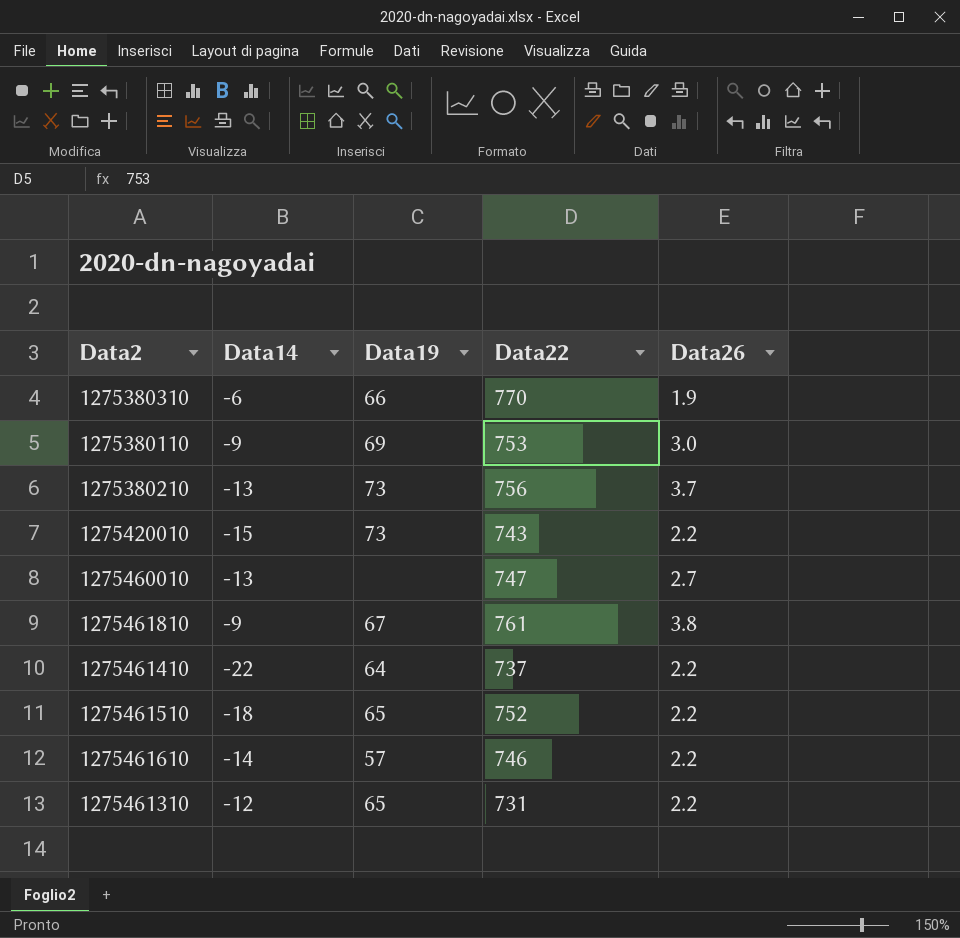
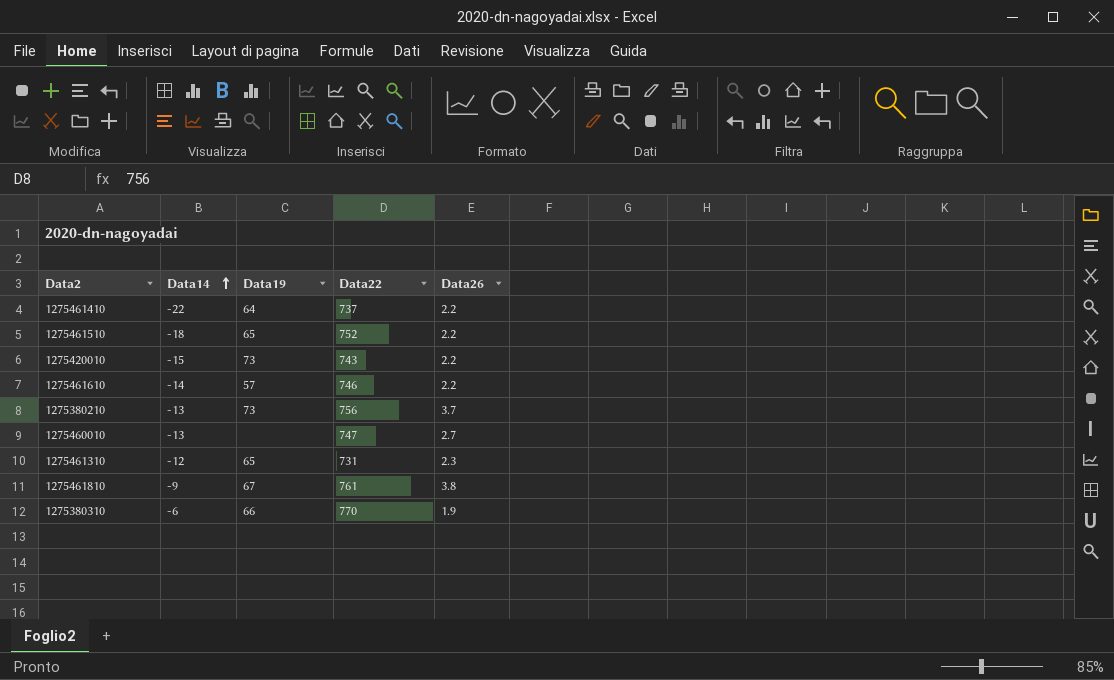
row order: none -> Data14 ascending
row 1275380110: -9 | 69 | 753 | 3.0 -> none
1275461310 | Data26: 2.2 -> 2.3

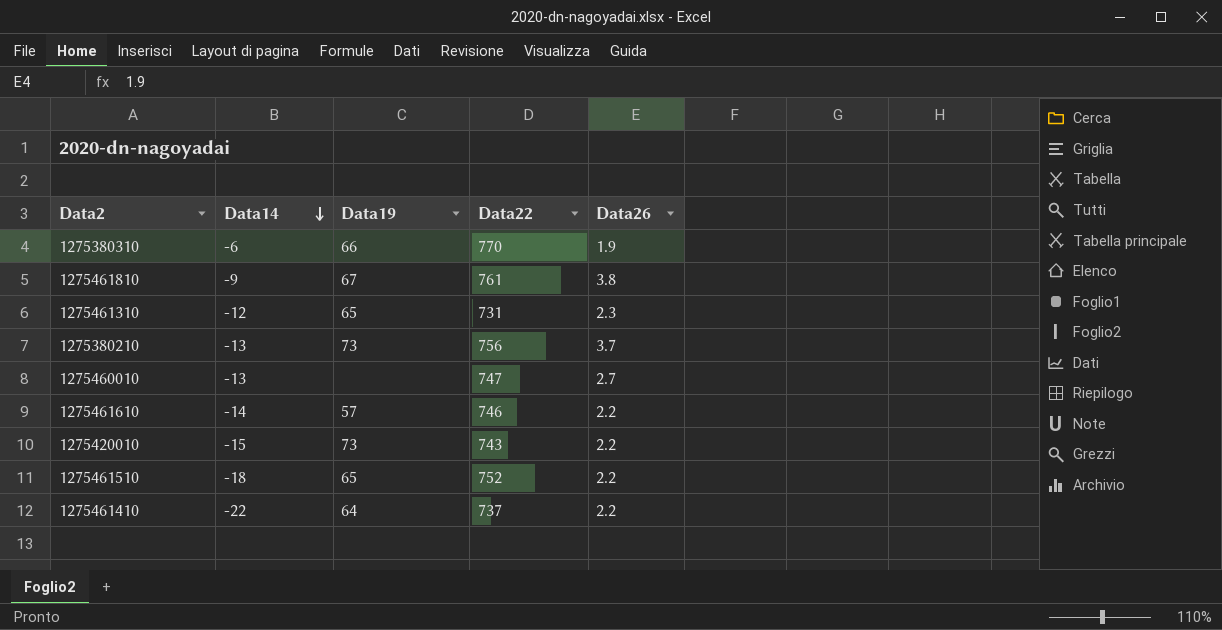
row order: Data14 ascending -> Data14 descending

